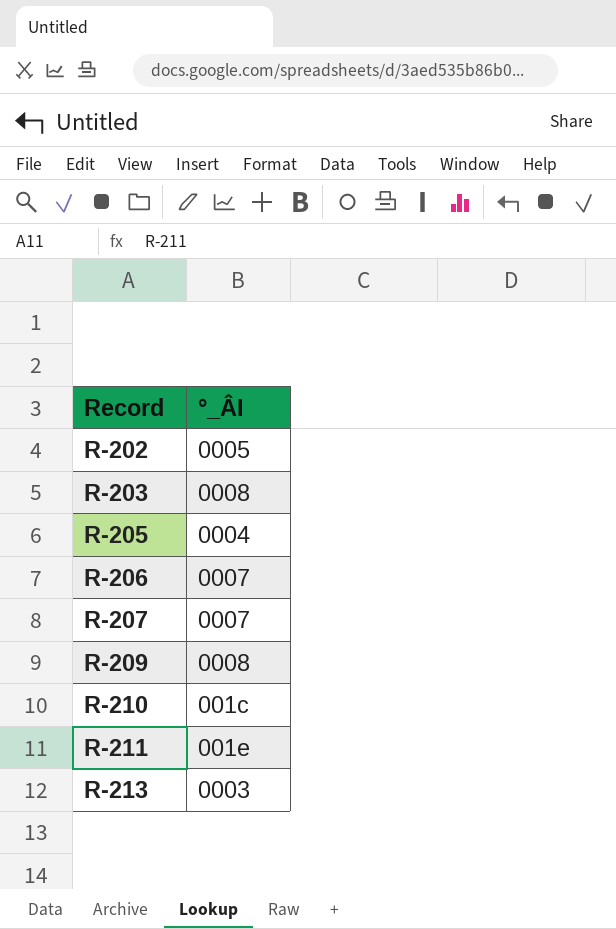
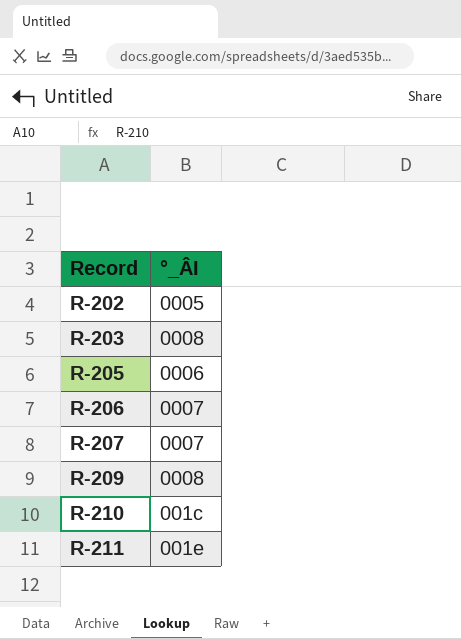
row R-213: 0003 -> none
R-205 | °_ÂI: 0004 -> 0006

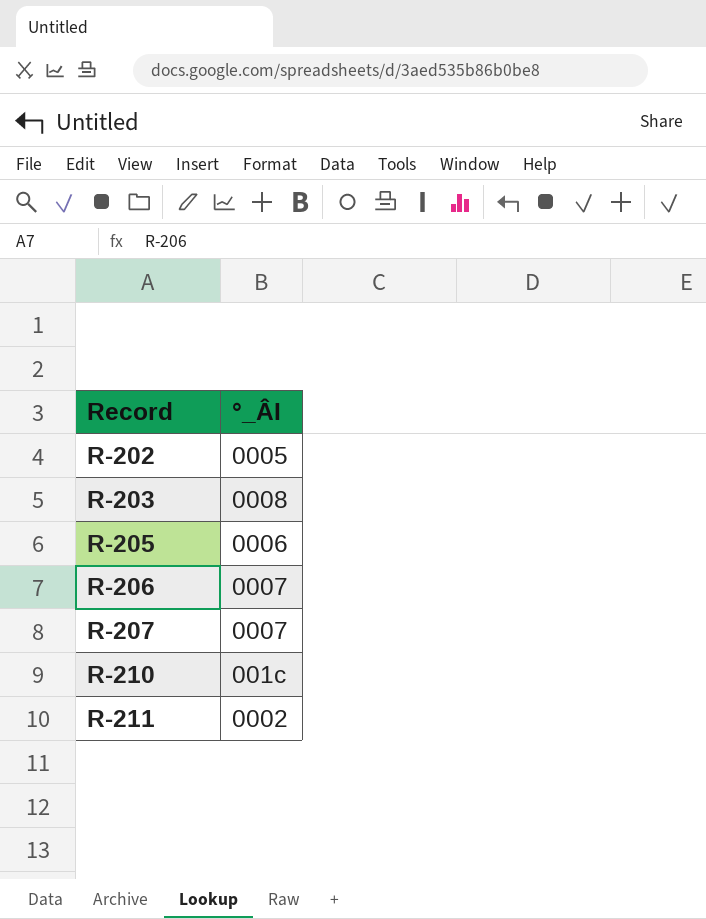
row R-209: 0008 -> none
R-211 | °_ÂI: 001e -> 0002

